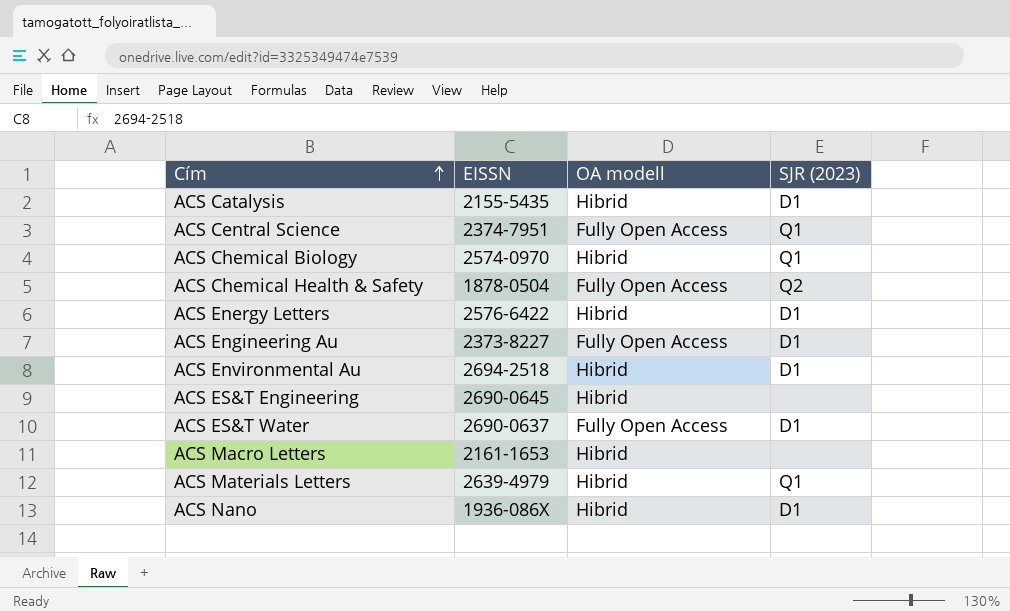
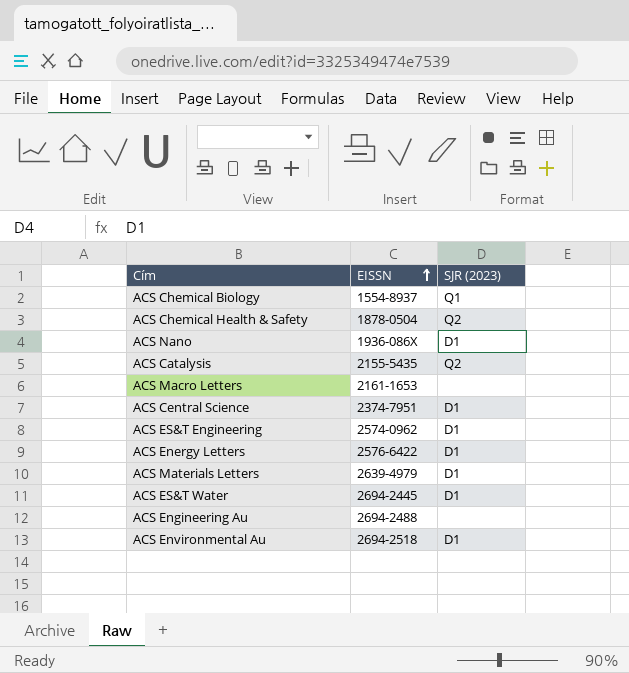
row order: Cím ascending -> EISSN ascending
column OA modell | position: 3 -> none
ACS Chemical Biology | EISSN: 2574-0970 -> 1554-8937
ACS Catalysis | SJR (2023): D1 -> Q2
ACS Central Science | SJR (2023): Q1 -> D1
ACS ES&T Engineering | EISSN: 2690-0645 -> 2574-0962
ACS ES&T Engineering | SJR (2023): none -> D1
ACS Materials Letters | SJR (2023): Q1 -> D1
ACS ES&T Water | EISSN: 2690-0637 -> 2694-2445
ACS Engineering Au | EISSN: 2373-8227 -> 2694-2488
ACS Engineering Au | SJR (2023): D1 -> none

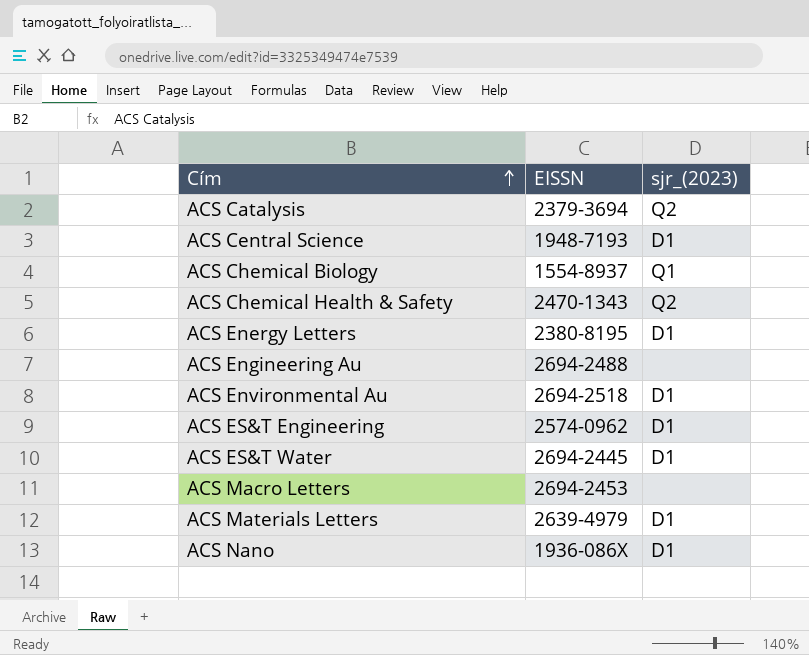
row order: EISSN ascending -> Cím ascending
column name: SJR (2023) -> sjr_(2023)
ACS Catalysis | EISSN: 2155-5435 -> 2379-3694
ACS Central Science | EISSN: 2374-7951 -> 1948-7193
ACS Chemical Health & Safety | EISSN: 1878-0504 -> 2470-1343
ACS Energy Letters | EISSN: 2576-6422 -> 2380-8195
ACS Macro Letters | EISSN: 2161-1653 -> 2694-2453

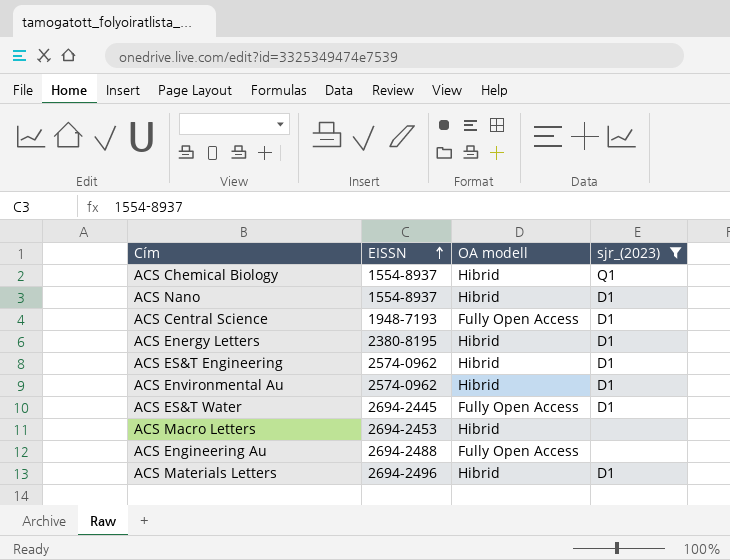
filter: none -> sjr_(2023) != Q2
row order: Cím ascending -> EISSN ascending
column OA modell | position: none -> 3
ACS Nano | EISSN: 1936-086X -> 1554-8937
ACS Environmental Au | EISSN: 2694-2518 -> 2574-0962
ACS Materials Letters | EISSN: 2639-4979 -> 2694-2496

